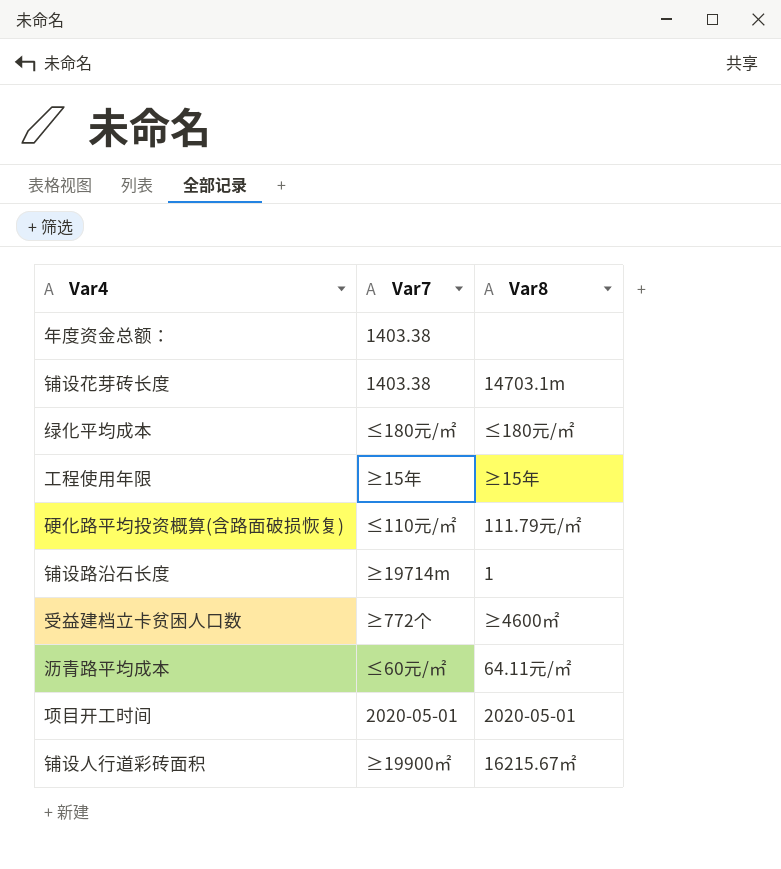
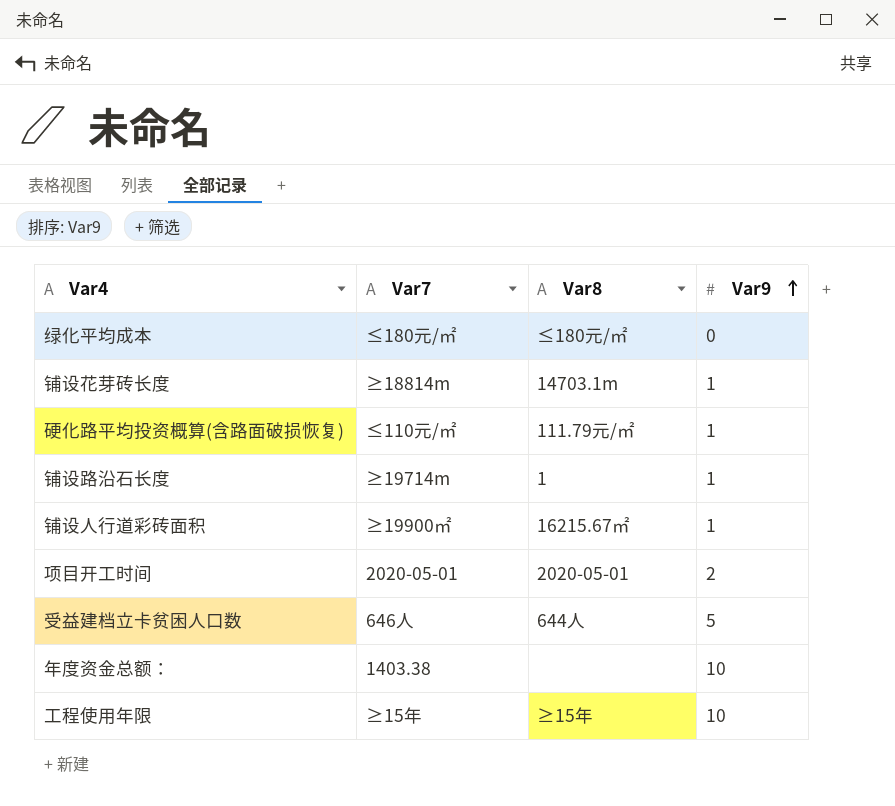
row order: none -> Var9 ascending
column Var9 | position: none -> 4
row 沥青路平均成本: ≤60元/㎡ | 64.11元/㎡ -> none
铺设花芽砖长度 | Var7: 1403.38 -> ≥18814m
受益建档立卡贫困人口数 | Var7: ≥772个 -> 646人
受益建档立卡贫困人口数 | Var8: ≥4600㎡ -> 644人

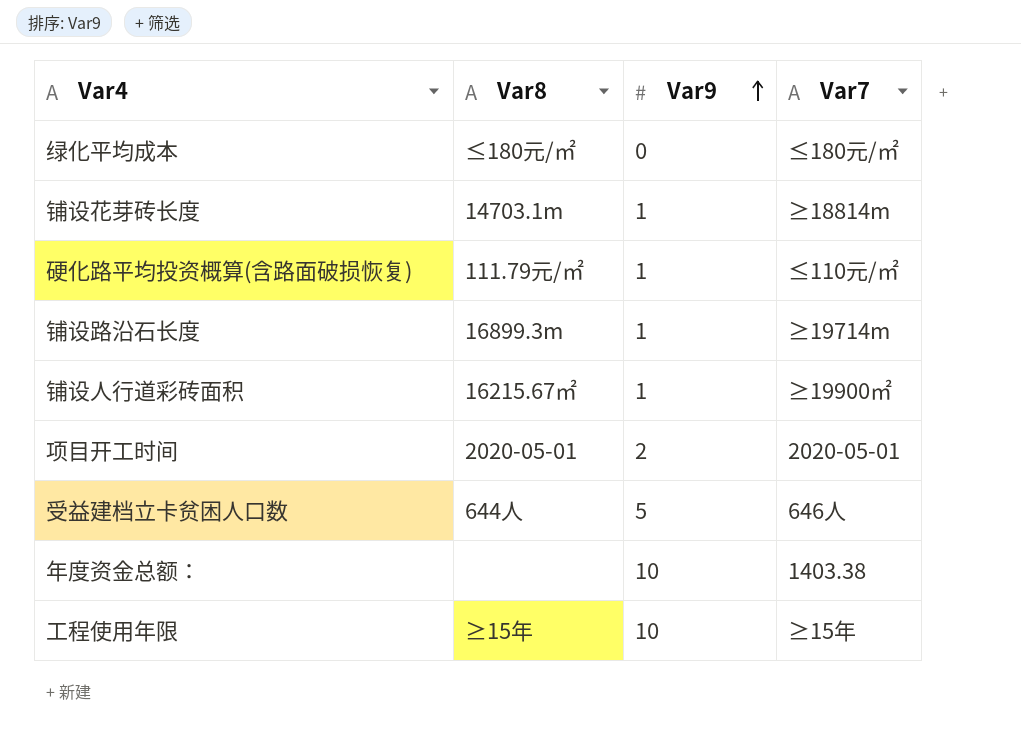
column Var7 | position: 2 -> 4
铺设路沿石长度 | Var8: 1 -> 16899.3m

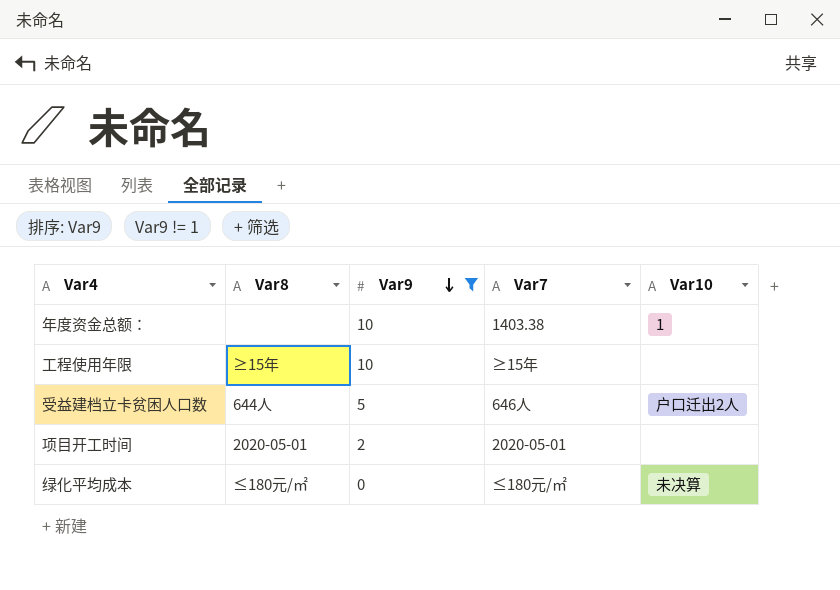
filter: none -> Var9 != 1
row order: Var9 ascending -> Var9 descending
column Var10 | position: none -> 5

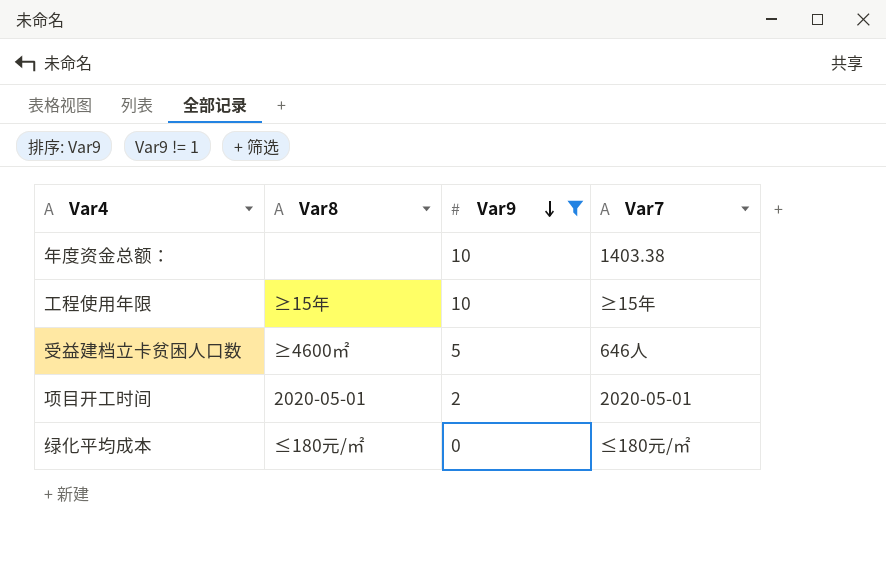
column Var10 | position: 5 -> none
受益建档立卡贫困人口数 | Var8: 644人 -> ≥4600㎡

